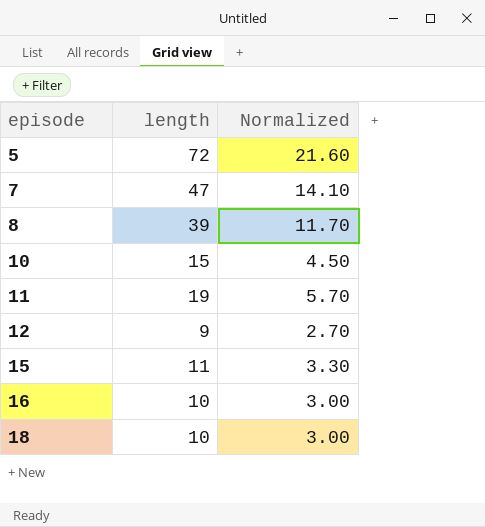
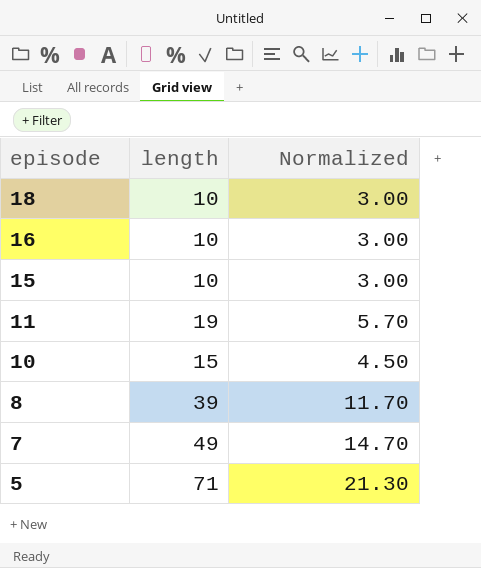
row order: episode ascending -> episode descending
row 12: 9 | 2.70 -> none
15 | length: 11 -> 10
15 | Normalized: 3.30 -> 3.00
7 | length: 47 -> 49
7 | Normalized: 14.10 -> 14.70
5 | length: 72 -> 71
5 | Normalized: 21.60 -> 21.30

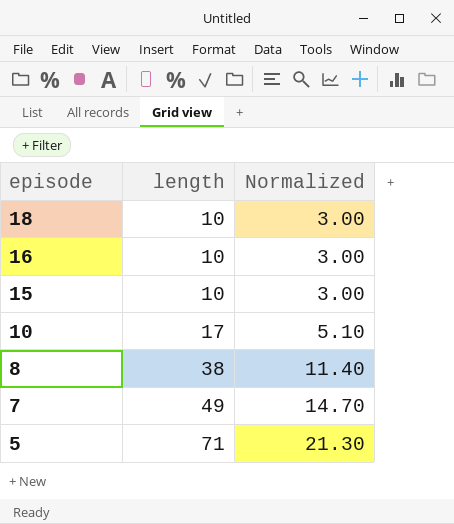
row 11: 19 | 5.70 -> none
10 | length: 15 -> 17
10 | Normalized: 4.50 -> 5.10
8 | length: 39 -> 38
8 | Normalized: 11.70 -> 11.40

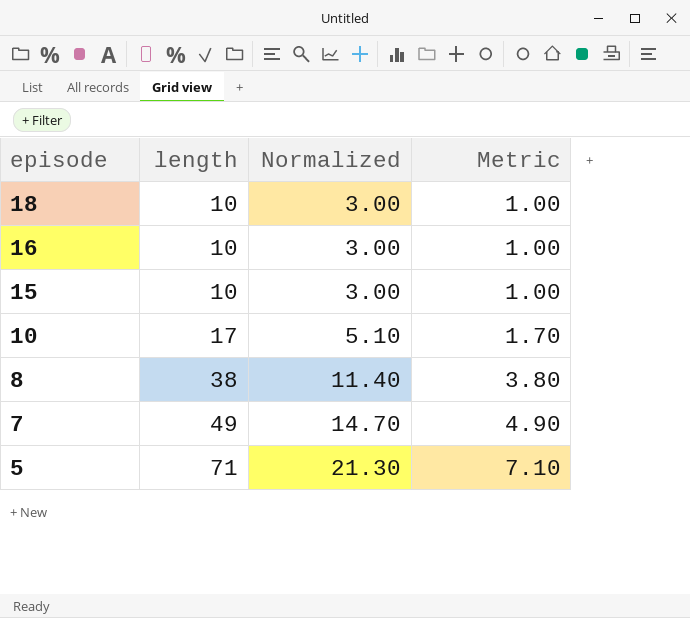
column Metric | formula: none -> [length] * 0.1

